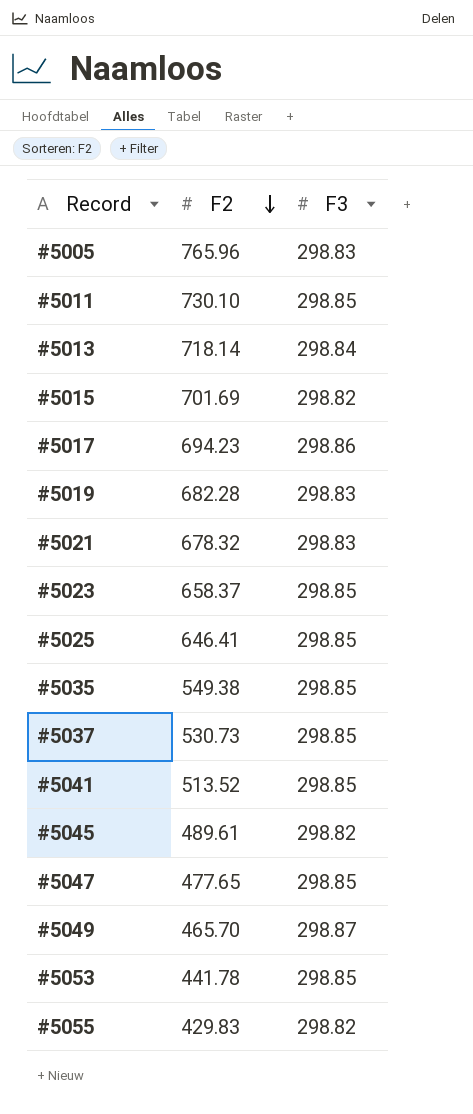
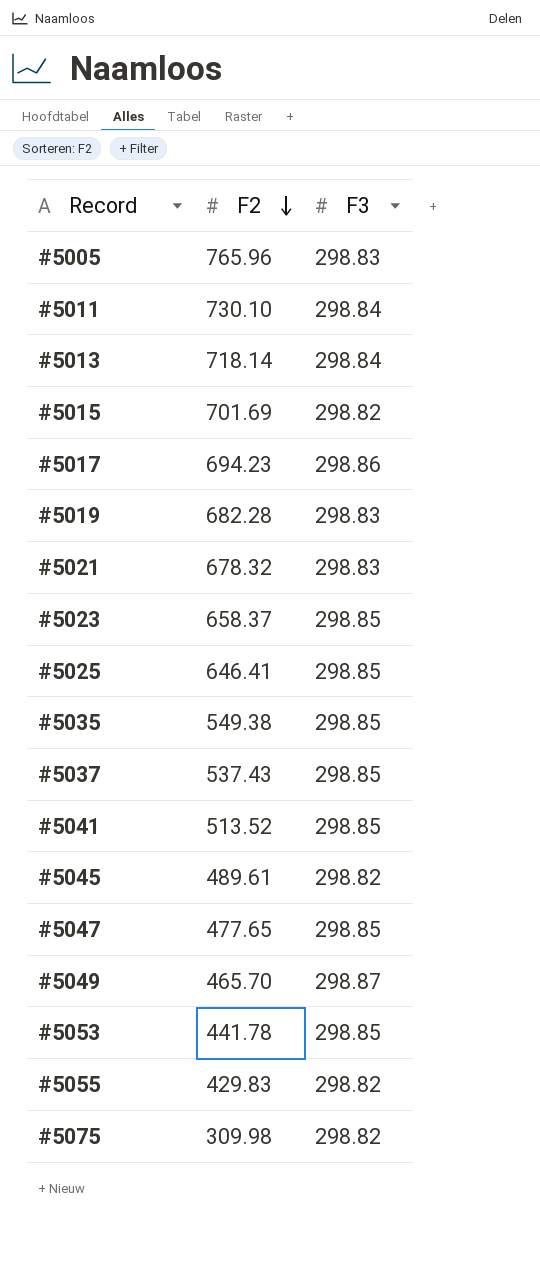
#5011 | F3: 298.85 -> 298.84
#5037 | F2: 530.73 -> 537.43
row #5075: none -> 309.98 | 298.82

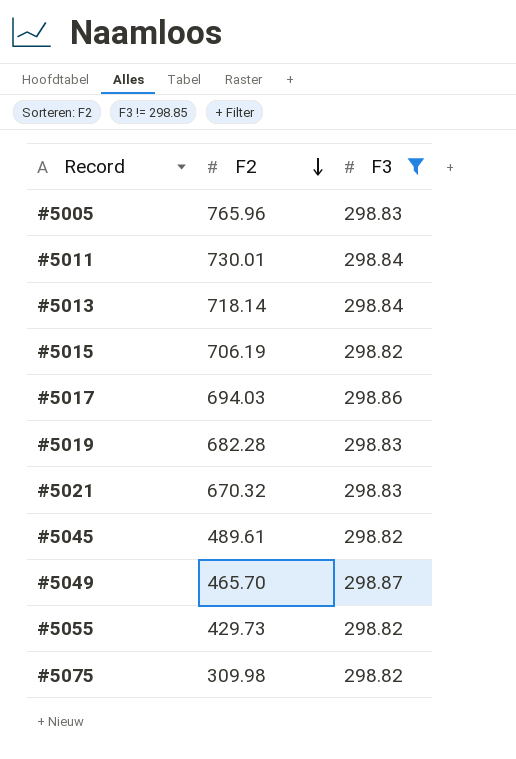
filter: none -> F3 != 298.85
#5011 | F2: 730.10 -> 730.01
#5015 | F2: 701.69 -> 706.19
#5017 | F2: 694.23 -> 694.03
#5021 | F2: 678.32 -> 670.32
#5055 | F2: 429.83 -> 429.73

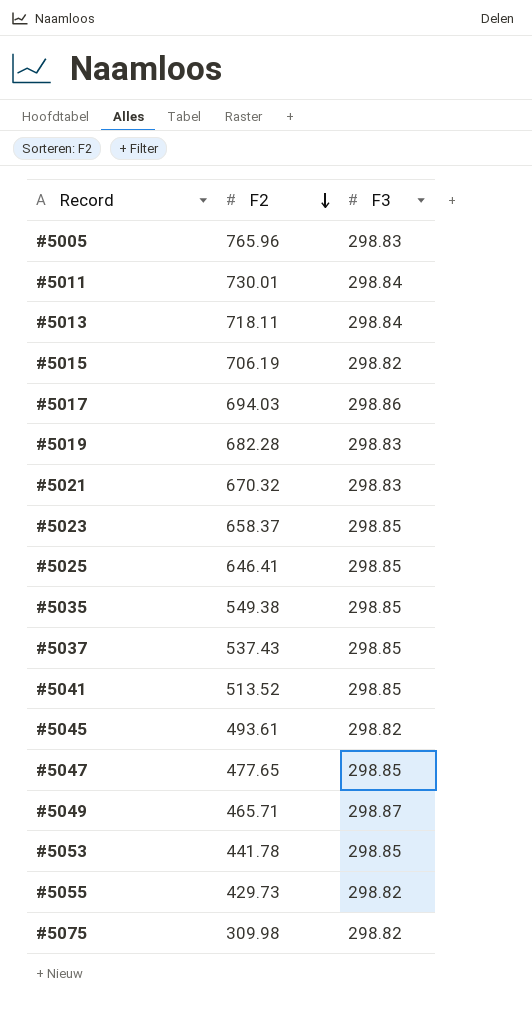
filter: F3 != 298.85 -> none
#5013 | F2: 718.14 -> 718.11
#5045 | F2: 489.61 -> 493.61
#5049 | F2: 465.70 -> 465.71

